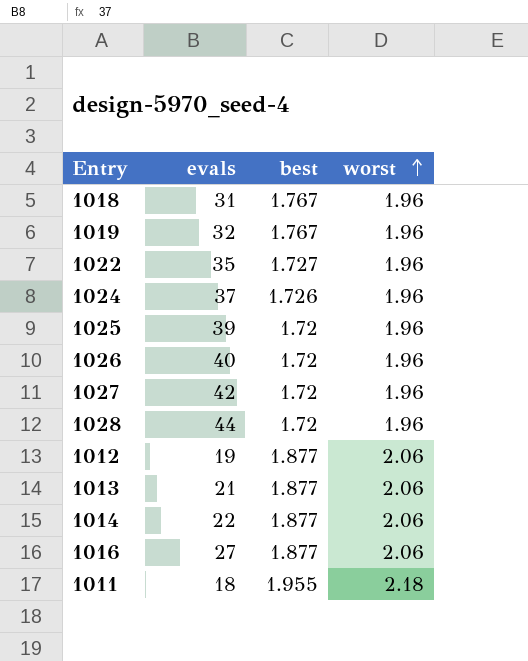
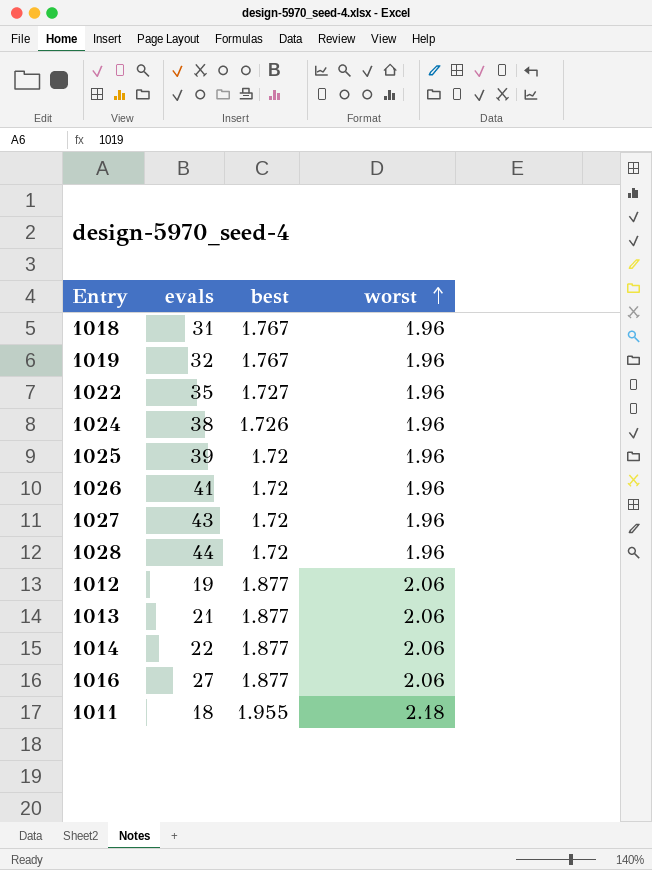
1024 | evals: 37 -> 38
1026 | evals: 40 -> 41
1027 | evals: 42 -> 43

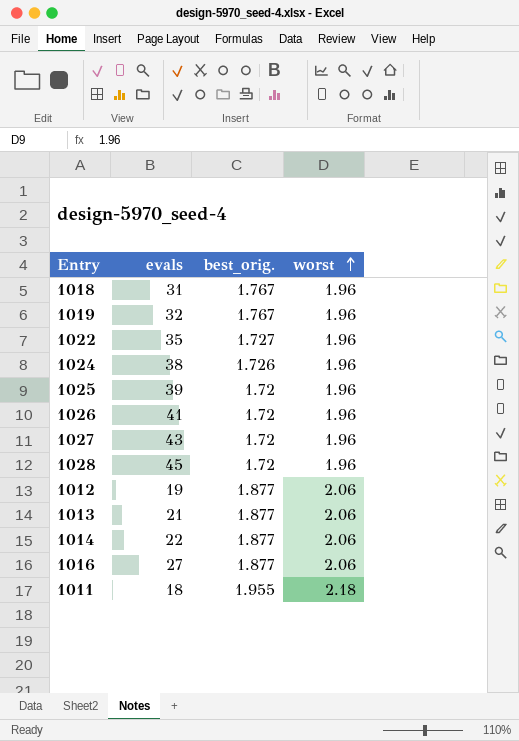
column name: best -> best_orig.
1028 | evals: 44 -> 45

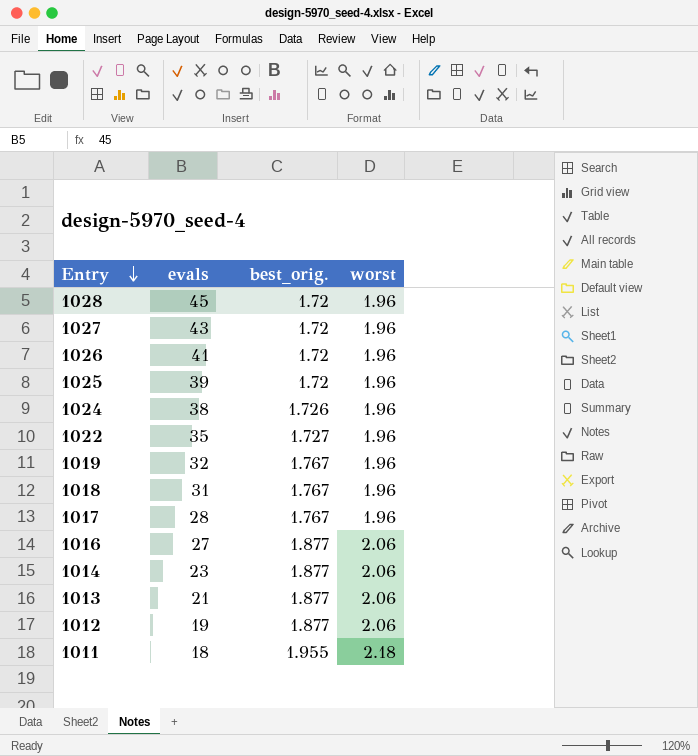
row order: worst ascending -> Entry descending
row 1017: none -> 28 | 1.767 | 1.96
1014 | evals: 22 -> 23

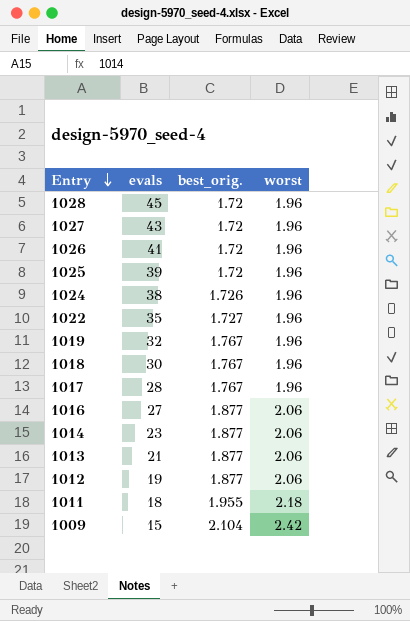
1018 | evals: 31 -> 30
row 1009: none -> 15 | 2.104 | 2.42

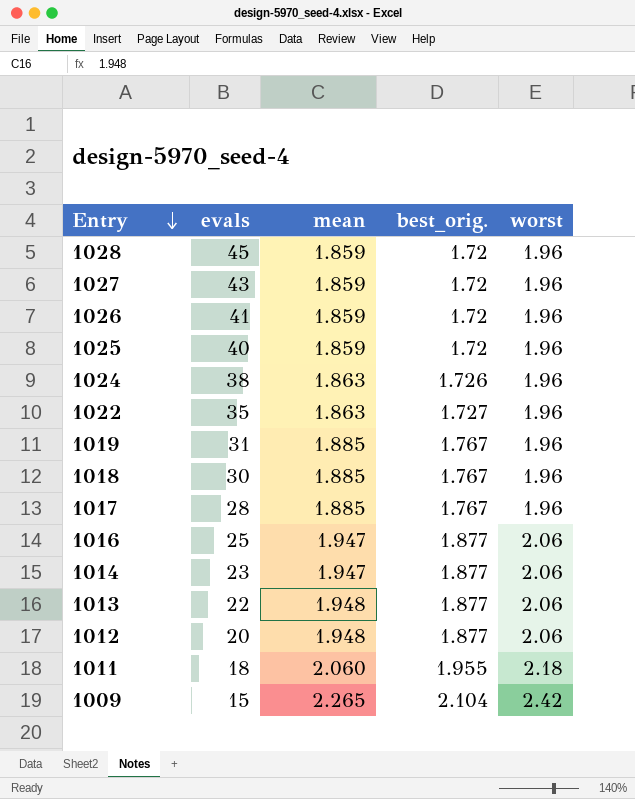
column mean | position: none -> 3
1025 | evals: 39 -> 40
1019 | evals: 32 -> 31
1016 | evals: 27 -> 25
1013 | evals: 21 -> 22
1012 | evals: 19 -> 20

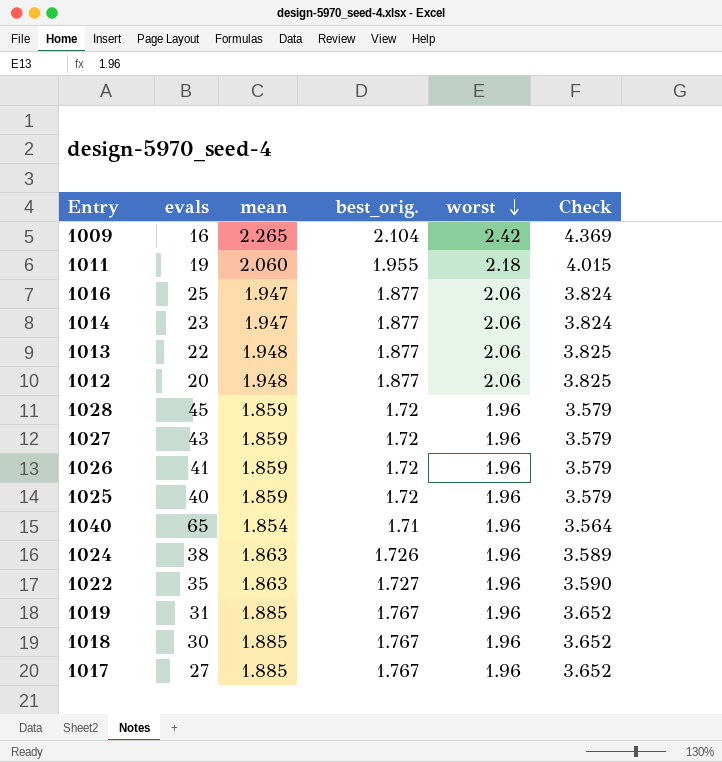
row order: Entry descending -> worst descending
column Check | formula: none -> [mean] + [best_orig.]
1009 | evals: 15 -> 16
1011 | evals: 18 -> 19
row 1040: none -> 65 | 1.854 | 1.71 | 1.96 | 3.564
1017 | evals: 28 -> 27

